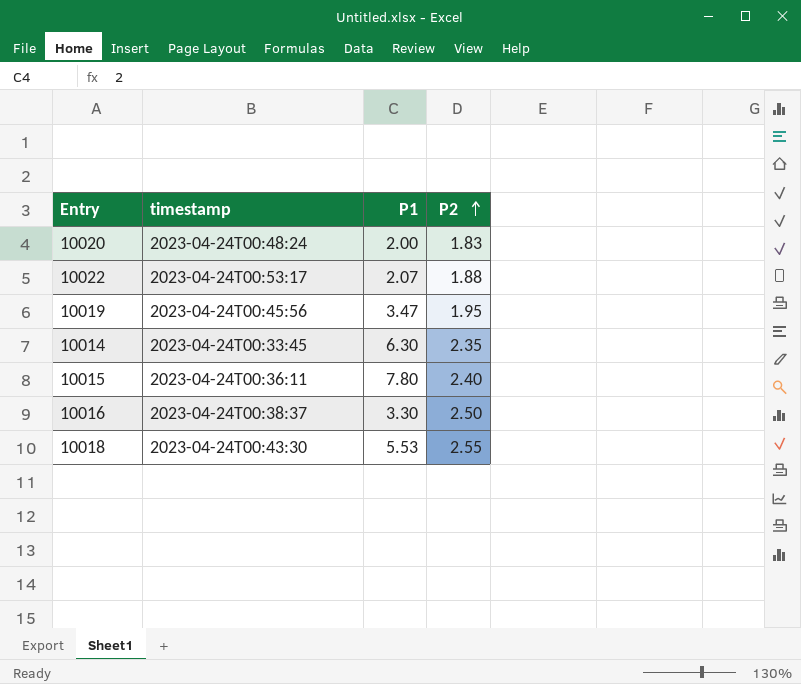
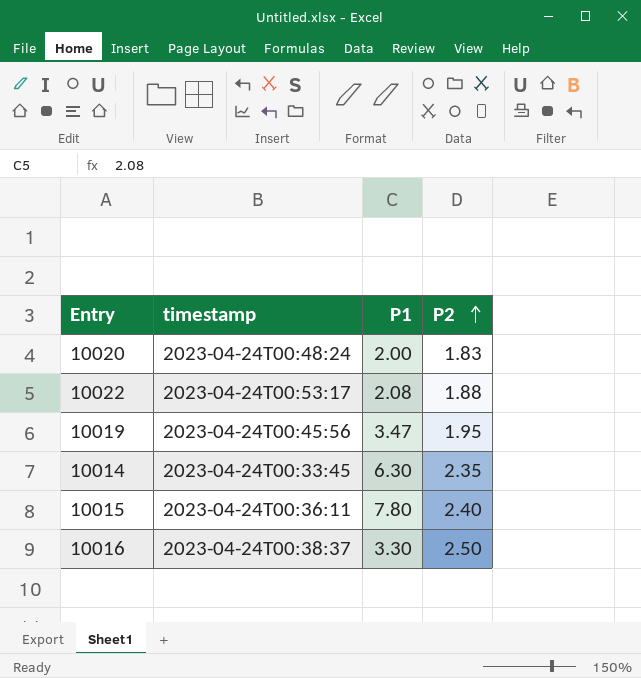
row 10018: 2023-04-24T00:43:30 | 5.53 | 2.55 -> none
10022 | P1: 2.07 -> 2.08

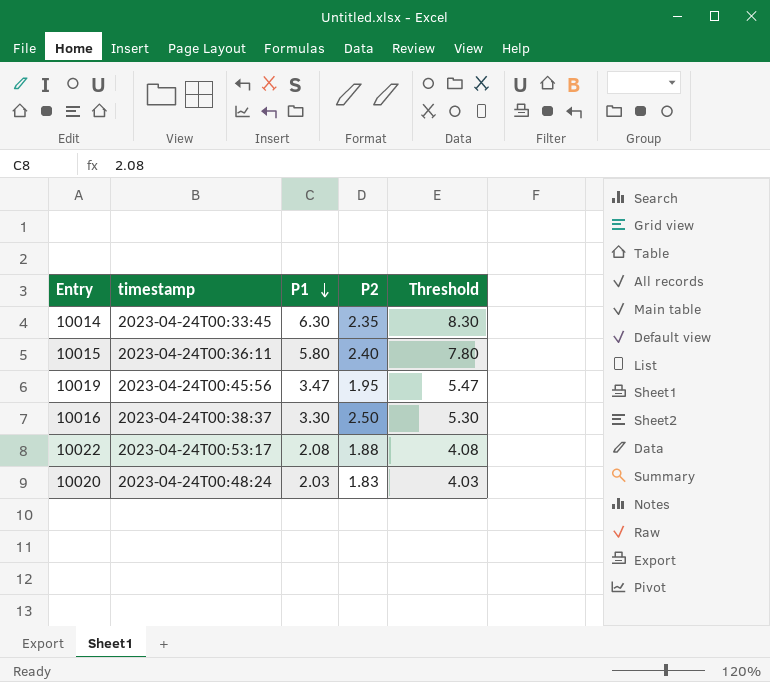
row order: P2 ascending -> P1 descending
column Threshold | formula: none -> [P1] + 2
10015 | P1: 7.80 -> 5.80
10020 | P1: 2.00 -> 2.03

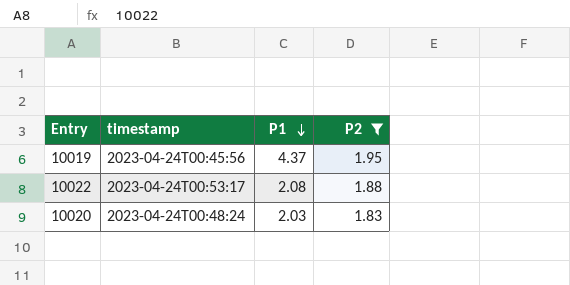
filter: none -> P2 <= 1.95
column Threshold | formula: [P1] + 2 -> none
10019 | P1: 3.47 -> 4.37

